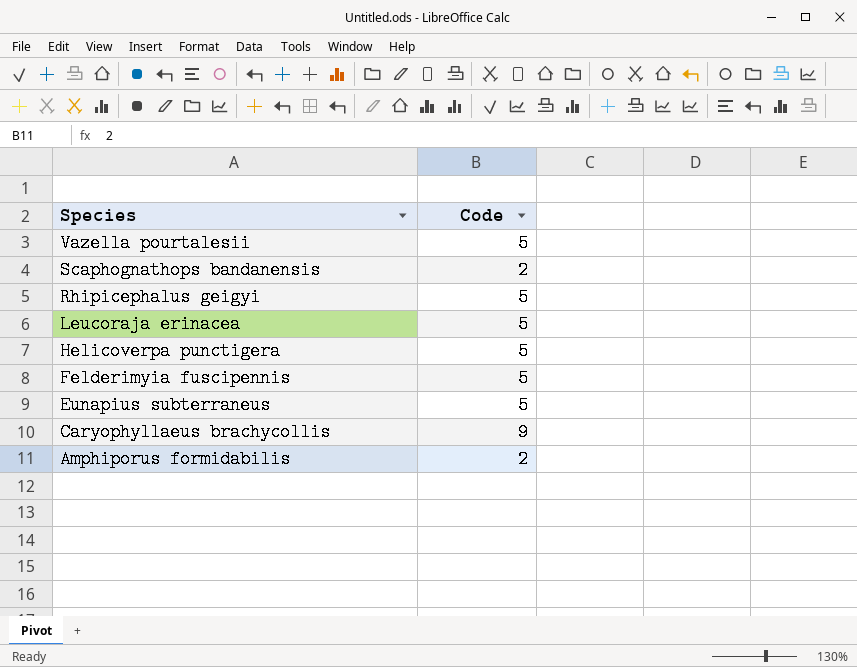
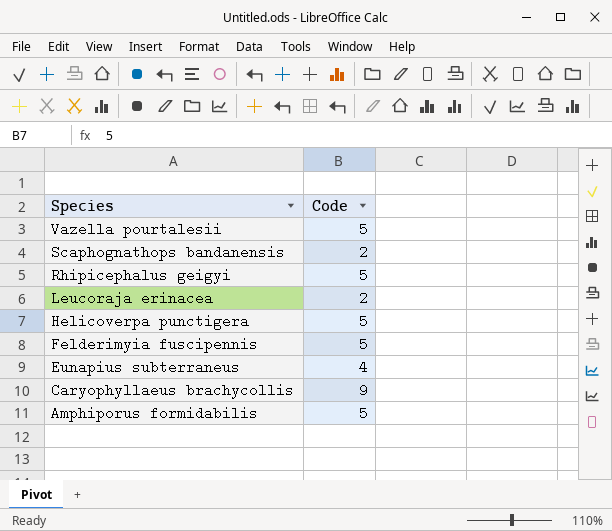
Leucoraja erinacea | Code: 5 -> 2
Eunapius subterraneus | Code: 5 -> 4
Amphiporus formidabilis | Code: 2 -> 5

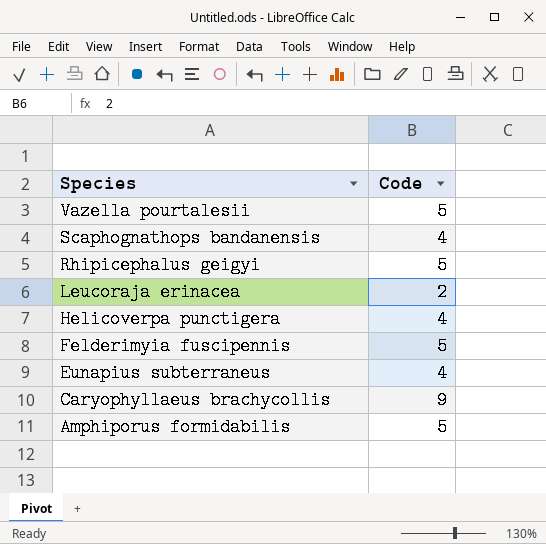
Scaphognathops bandanensis | Code: 2 -> 4
Helicoverpa punctigera | Code: 5 -> 4

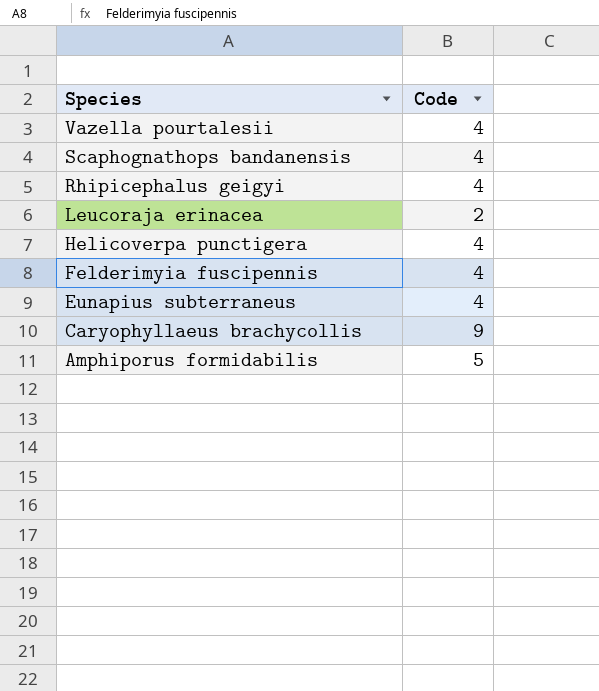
Vazella pourtalesii | Code: 5 -> 4
Rhipicephalus geigyi | Code: 5 -> 4
Felderimyia fuscipennis | Code: 5 -> 4

